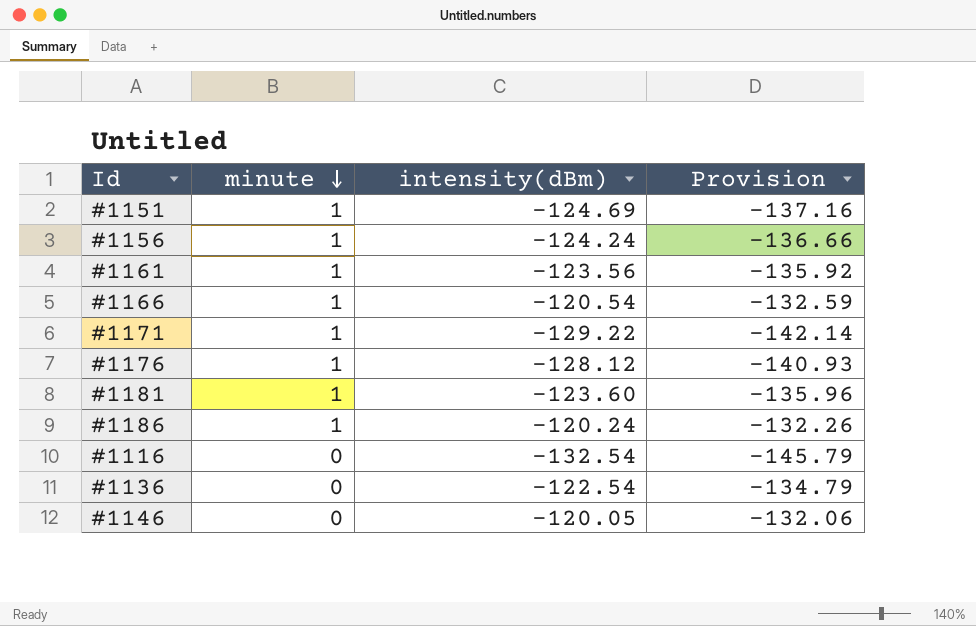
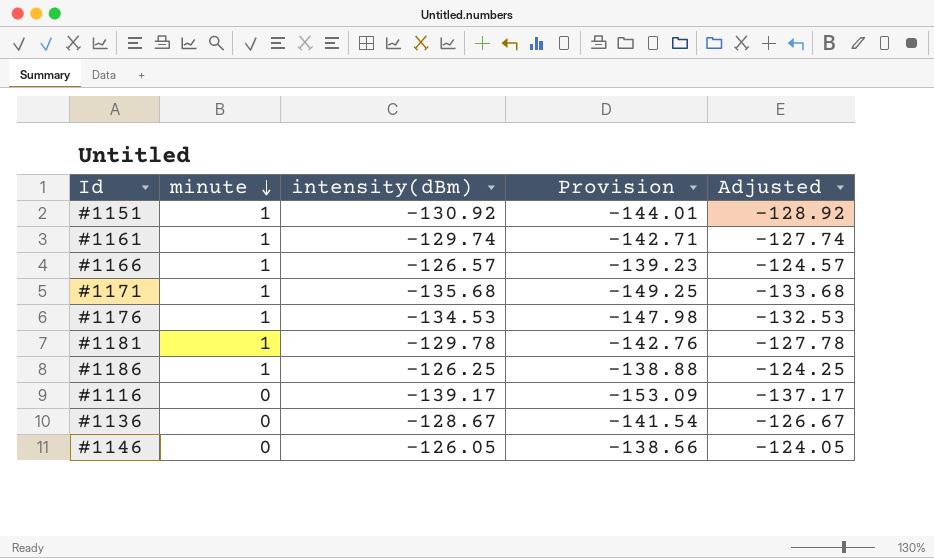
column Adjusted | formula: none -> [intensity(dBm)] + 2
row #1156: 1 | -124.24 | -136.66 -> none
#1151 | intensity(dBm): -124.69 -> -130.92
#1151 | Provision: -137.16 -> -144.01
#1161 | intensity(dBm): -123.56 -> -129.74
#1161 | Provision: -135.92 -> -142.71
#1166 | intensity(dBm): -120.54 -> -126.57
#1166 | Provision: -132.59 -> -139.23
#1171 | intensity(dBm): -129.22 -> -135.68
#1171 | Provision: -142.14 -> -149.25
#1176 | intensity(dBm): -128.12 -> -134.53
#1176 | Provision: -140.93 -> -147.98
#1181 | intensity(dBm): -123.60 -> -129.78
#1181 | Provision: -135.96 -> -142.76
#1186 | intensity(dBm): -120.24 -> -126.25
#1186 | Provision: -132.26 -> -138.88
#1116 | intensity(dBm): -132.54 -> -139.17
#1116 | Provision: -145.79 -> -153.09
#1136 | intensity(dBm): -122.54 -> -128.67
#1136 | Provision: -134.79 -> -141.54
#1146 | intensity(dBm): -120.05 -> -126.05
#1146 | Provision: -132.06 -> -138.66

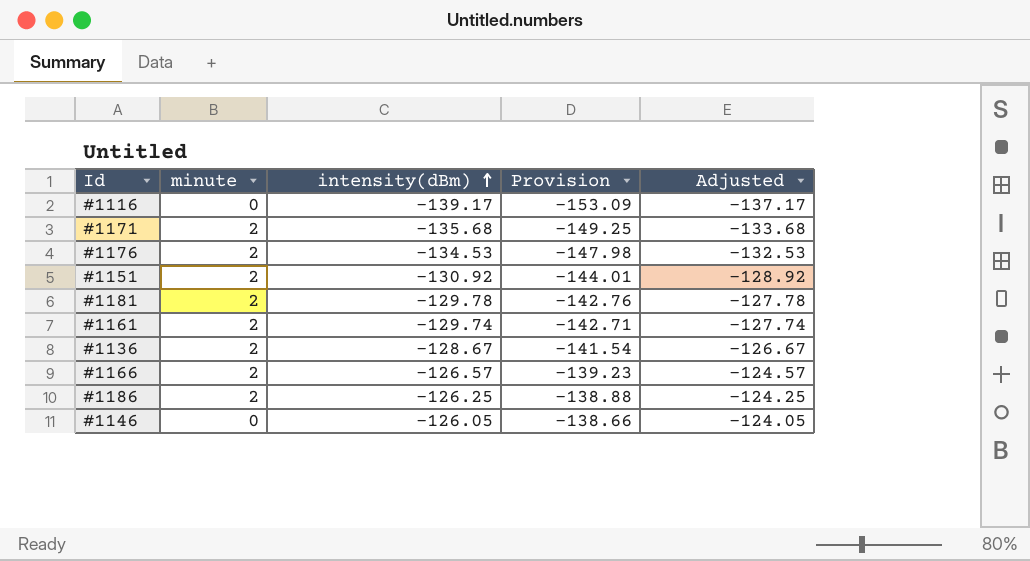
row order: minute descending -> intensity(dBm) ascending
#1171 | minute: 1 -> 2
#1176 | minute: 1 -> 2
#1151 | minute: 1 -> 2
#1181 | minute: 1 -> 2
#1161 | minute: 1 -> 2
#1136 | minute: 0 -> 2
#1166 | minute: 1 -> 2
#1186 | minute: 1 -> 2

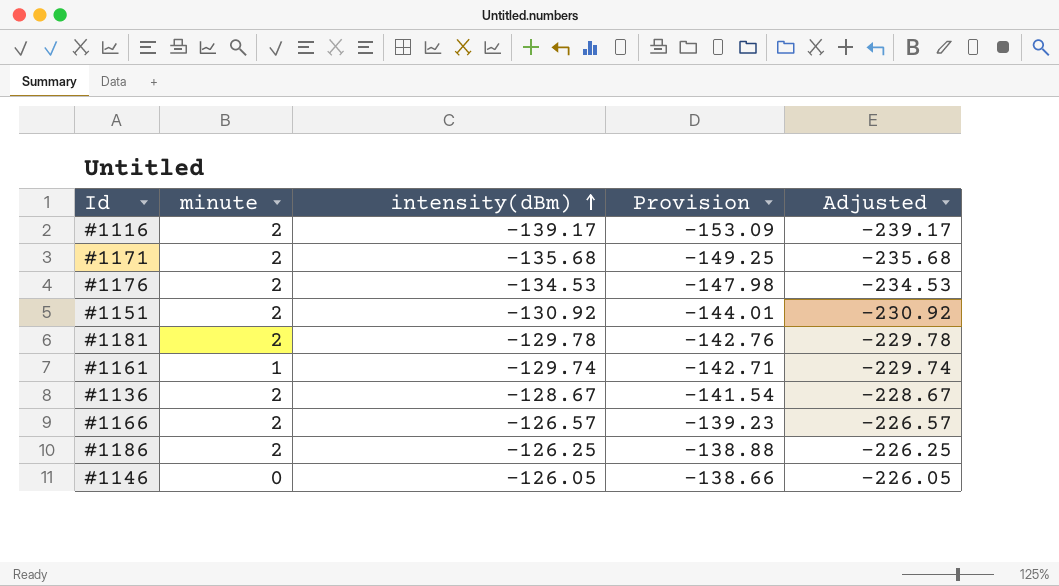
column Adjusted | formula: [intensity(dBm)] + 2 -> [intensity(dBm)] - 100
#1116 | minute: 0 -> 2
#1161 | minute: 2 -> 1

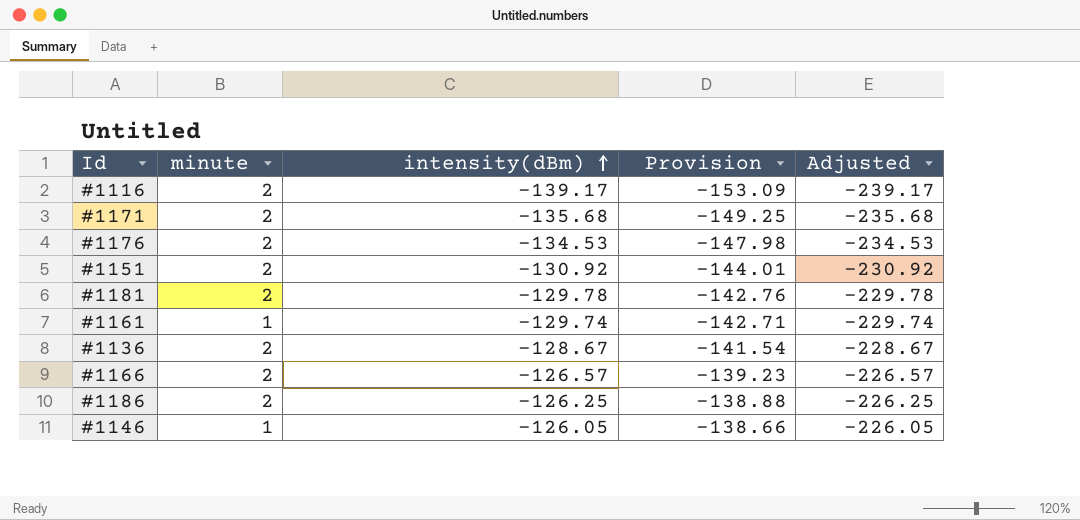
#1146 | minute: 0 -> 1

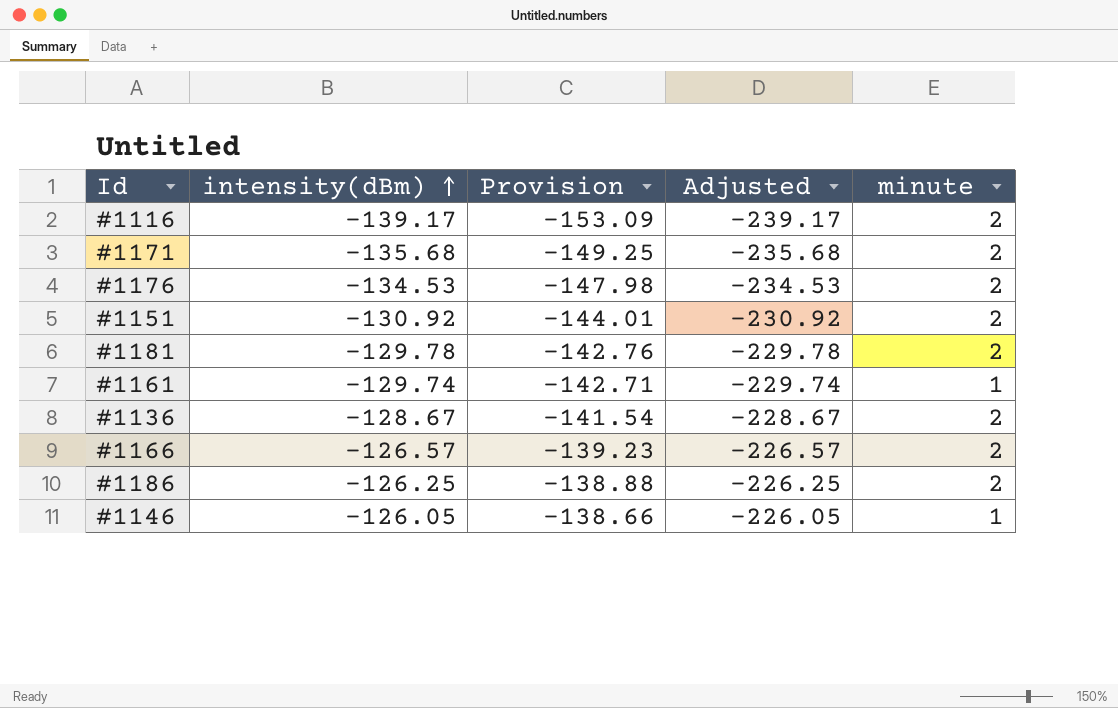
column minute | position: 2 -> 5

